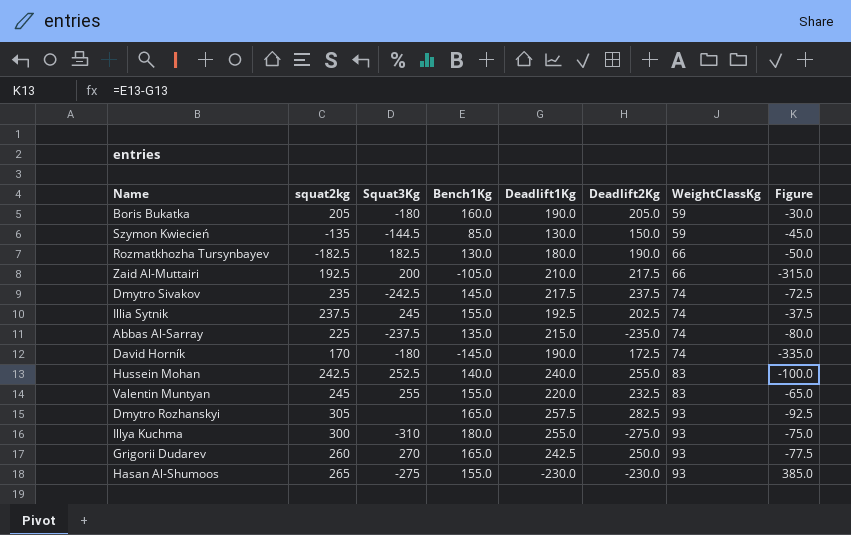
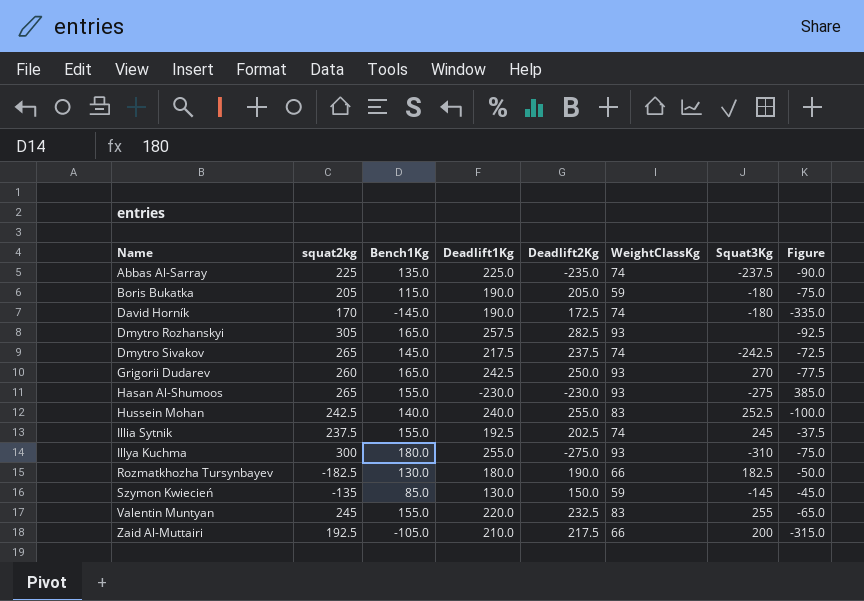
row order: WeightClassKg ascending -> Name ascending
column Squat3Kg | position: 3 -> 7
Abbas Al-Sarray | Deadlift1Kg: 215.0 -> 225.0
Abbas Al-Sarray | Figure: -80.0 -> -90.0
Boris Bukatka | Bench1Kg: 160.0 -> 115.0
Boris Bukatka | Figure: -30.0 -> -75.0
Dmytro Sivakov | squat2kg: 235 -> 265
Szymon Kwiecień | Squat3Kg: -144.5 -> -145

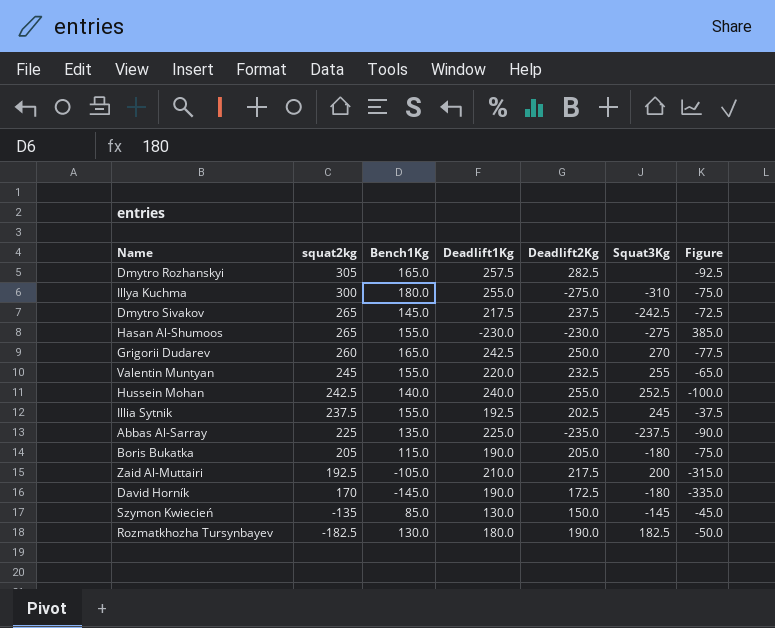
row order: Name ascending -> squat2kg descending
column WeightClassKg | position: 6 -> none

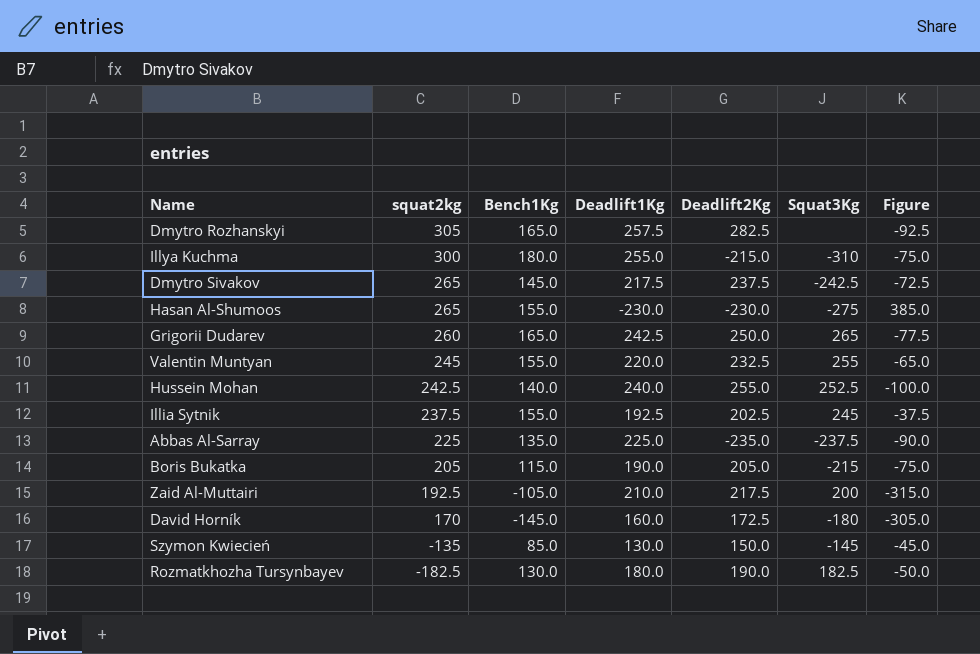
Illya Kuchma | Deadlift2Kg: -275.0 -> -215.0
Grigorii Dudarev | Squat3Kg: 270 -> 265
Boris Bukatka | Squat3Kg: -180 -> -215
David Horník | Deadlift1Kg: 190.0 -> 160.0
David Horník | Figure: -335.0 -> -305.0

